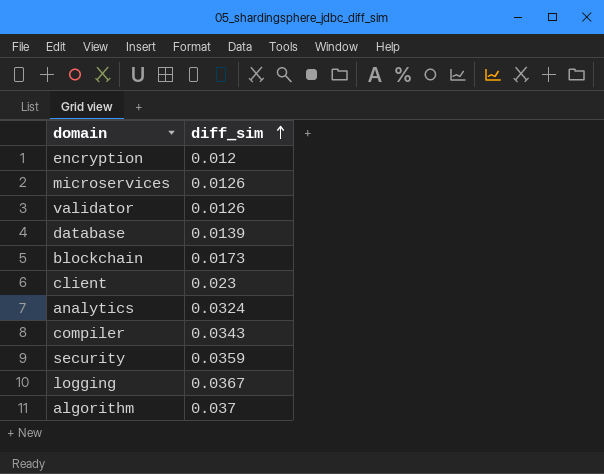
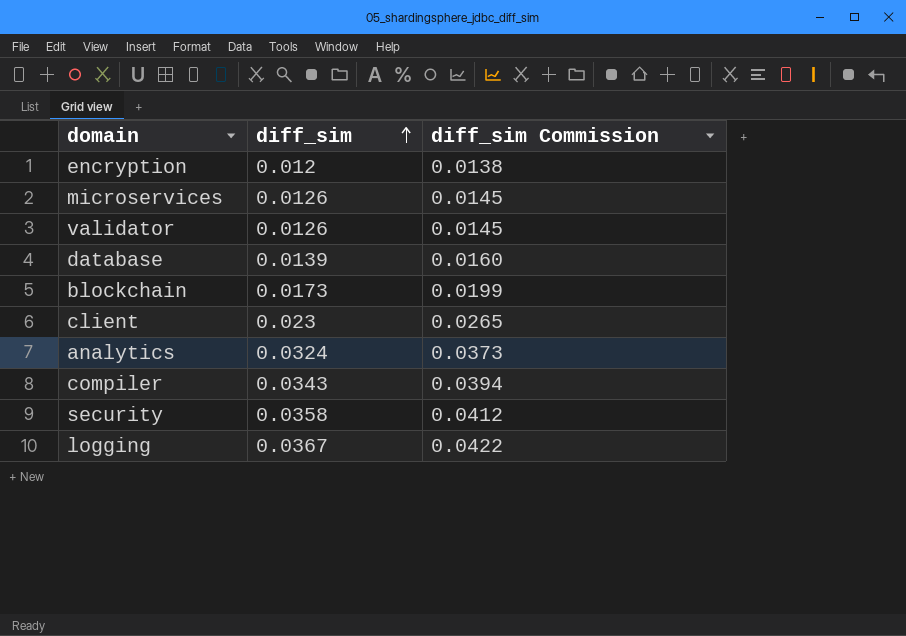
column diff_sim Commission | formula: none -> [diff_sim] * 1.15
row algorithm: 0.037 -> none
security | diff_sim: 0.0359 -> 0.0358

